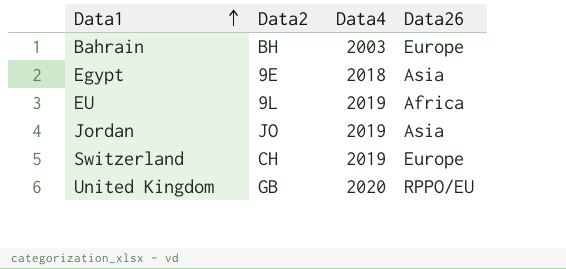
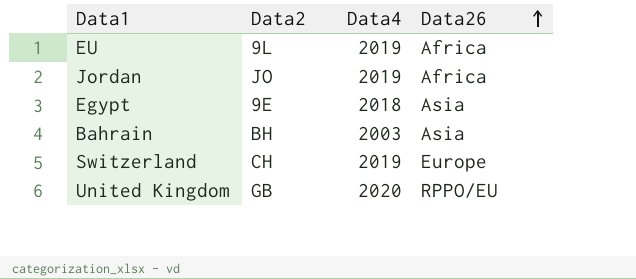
row order: Data1 ascending -> Data26 ascending
Jordan | Data26: Asia -> Africa
Bahrain | Data26: Europe -> Asia

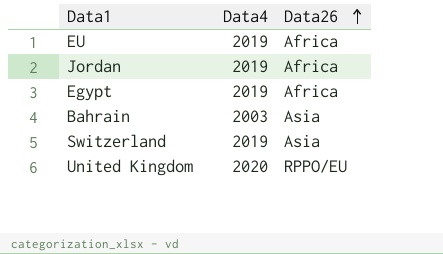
column Data2 | position: 2 -> none
Egypt | Data4: 2018 -> 2019
Egypt | Data26: Asia -> Africa
Switzerland | Data26: Europe -> Asia

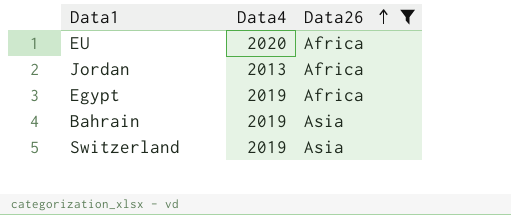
filter: none -> Data26 != RPPO/EU
EU | Data4: 2019 -> 2020
Jordan | Data4: 2019 -> 2013
Bahrain | Data4: 2003 -> 2019

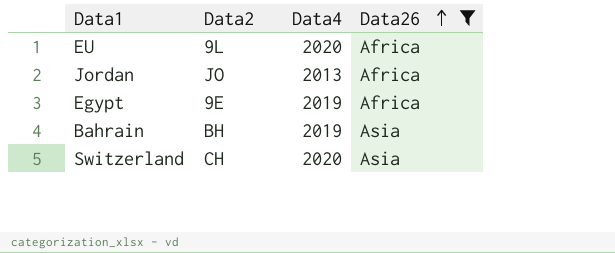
column Data2 | position: none -> 2
Switzerland | Data4: 2019 -> 2020

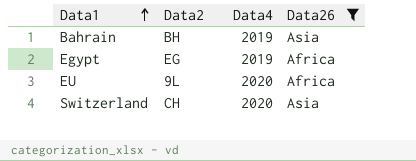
row order: Data26 ascending -> Data1 ascending
row Jordan: JO | 2013 | Africa -> none
Egypt | Data2: 9E -> EG

